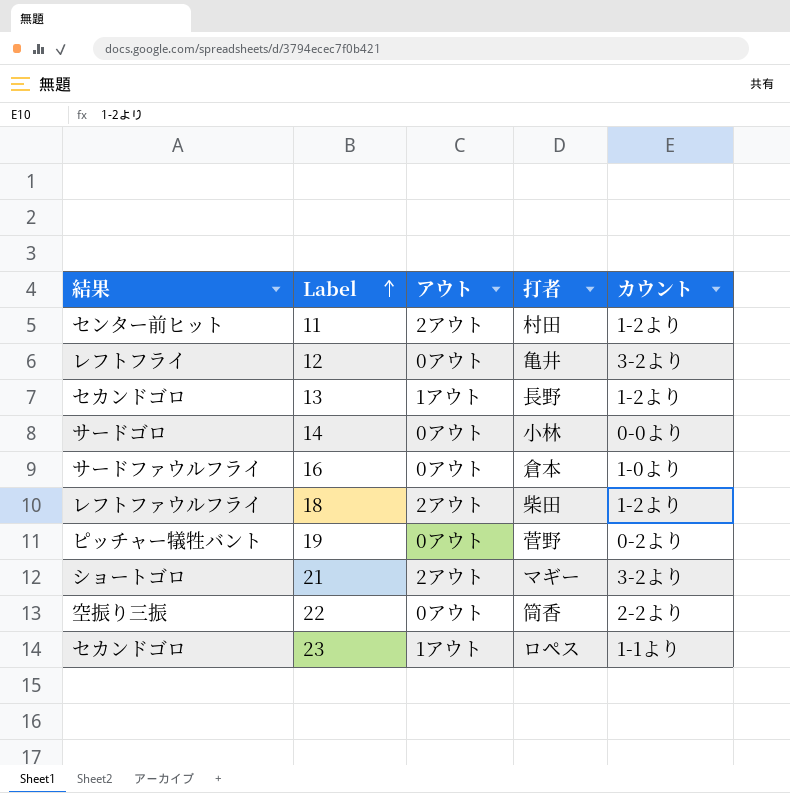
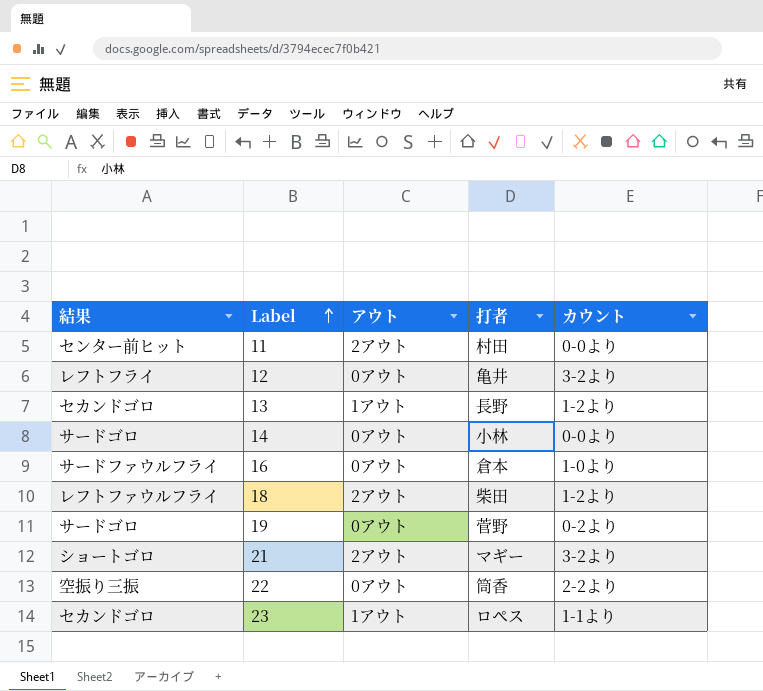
11 | カウント: 1-2より -> 0-0より
19 | 結果: ピッチャー犠牲バント -> サードゴロ

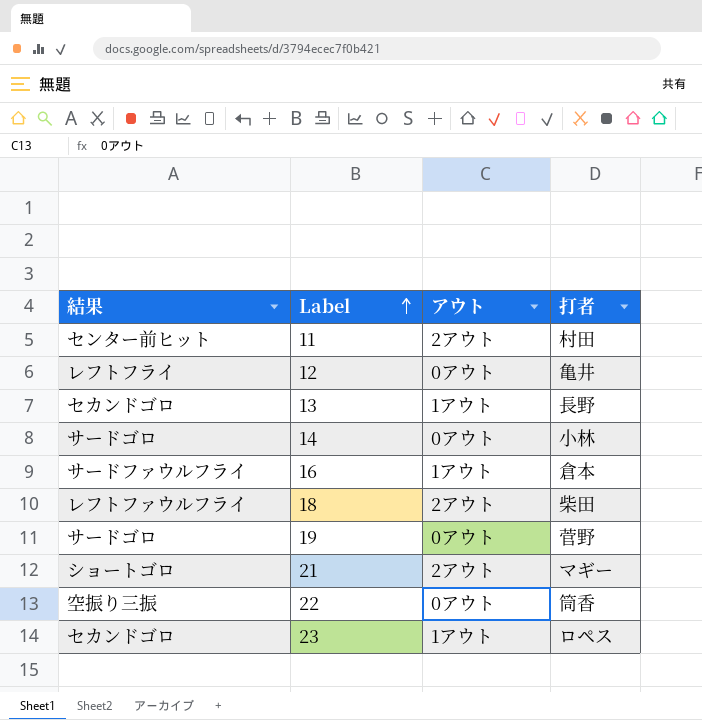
column カウント | position: 5 -> none
16 | アウト: 0アウト -> 1アウト

